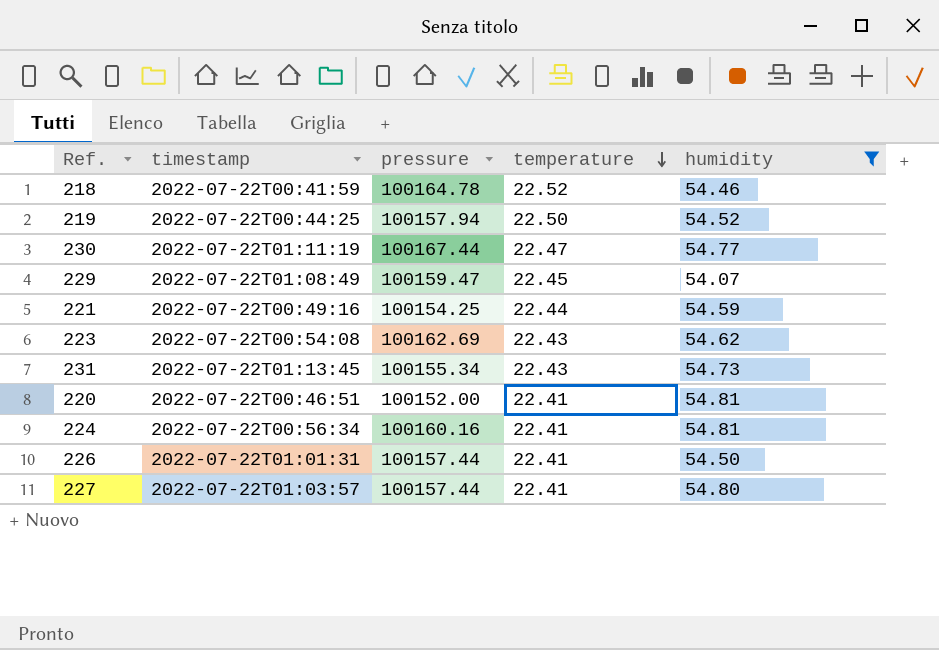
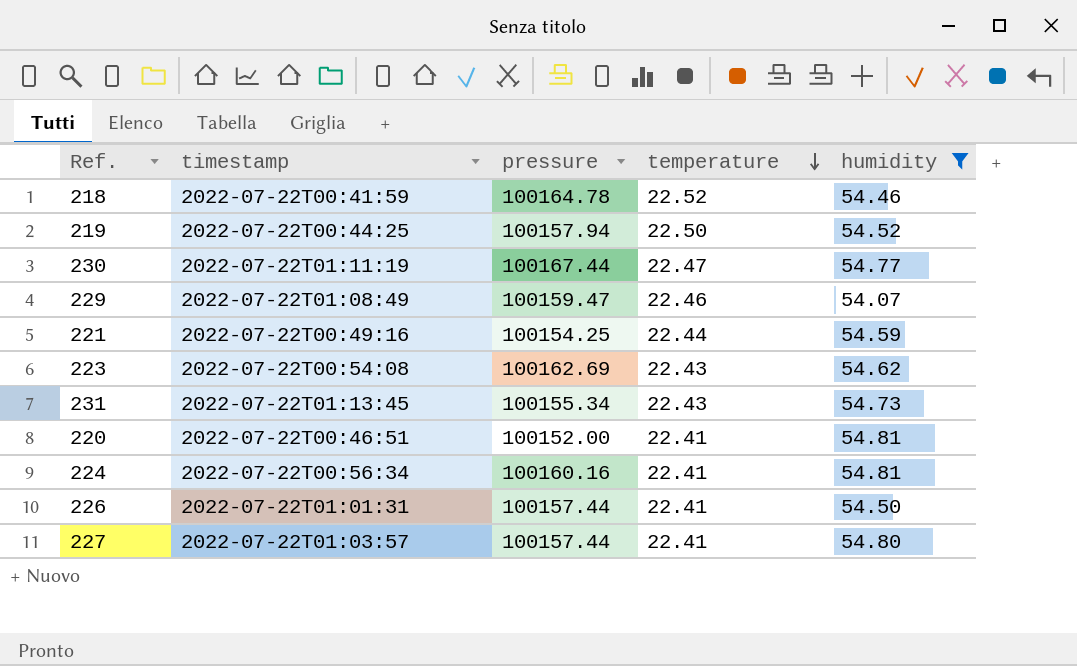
229 | temperature: 22.45 -> 22.46

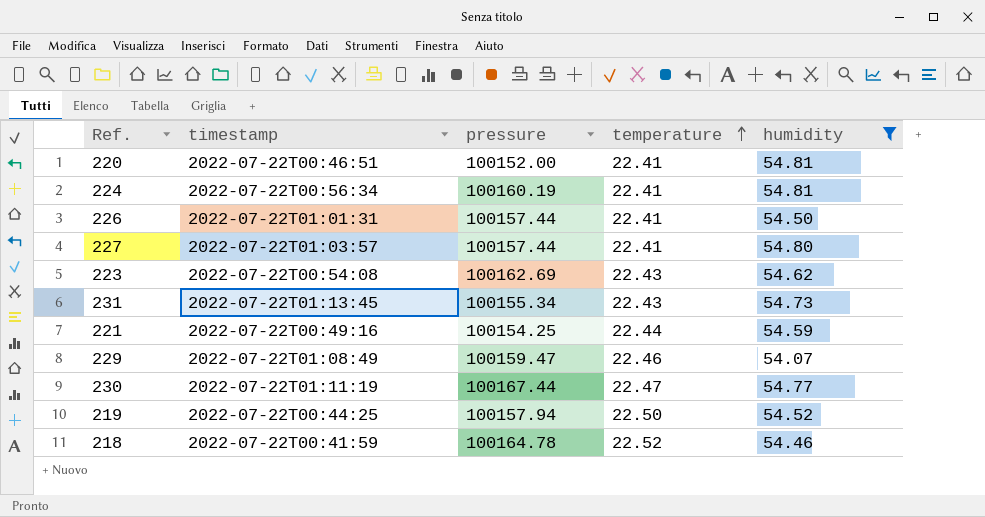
row order: temperature descending -> temperature ascending
224 | pressure: 100160.16 -> 100160.19

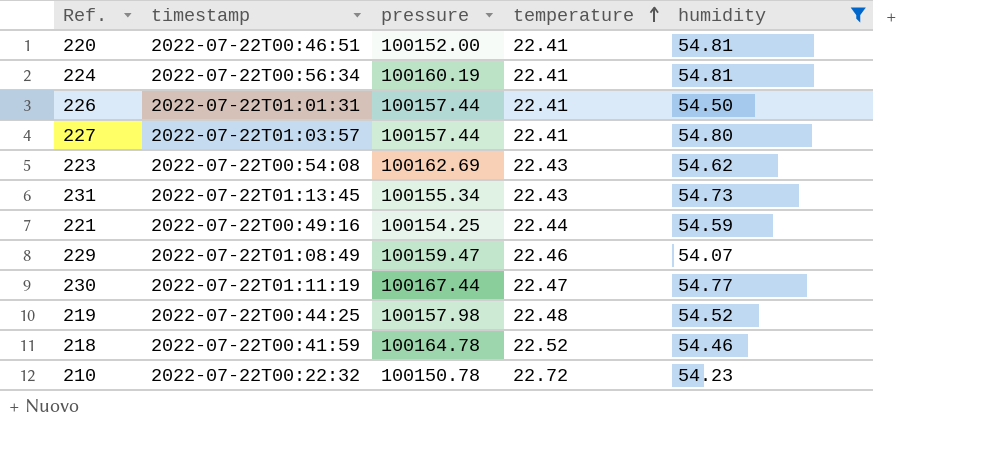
219 | pressure: 100157.94 -> 100157.98
219 | temperature: 22.50 -> 22.48
row 210: none -> 2022-07-22T00:22:32 | 100150.78 | 22.72 | 54.23

